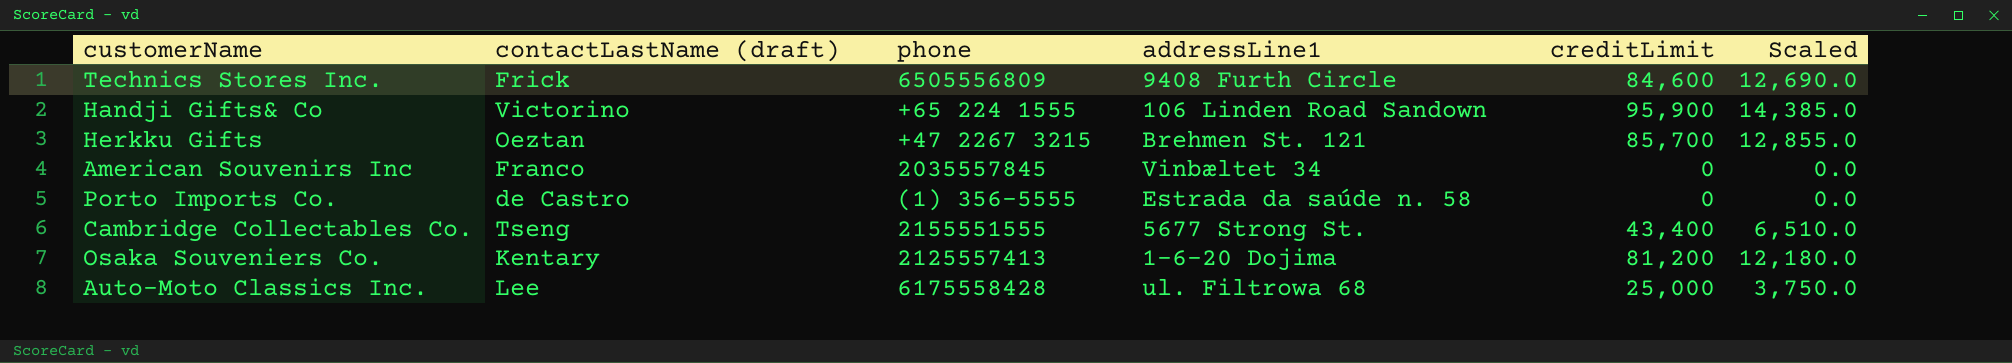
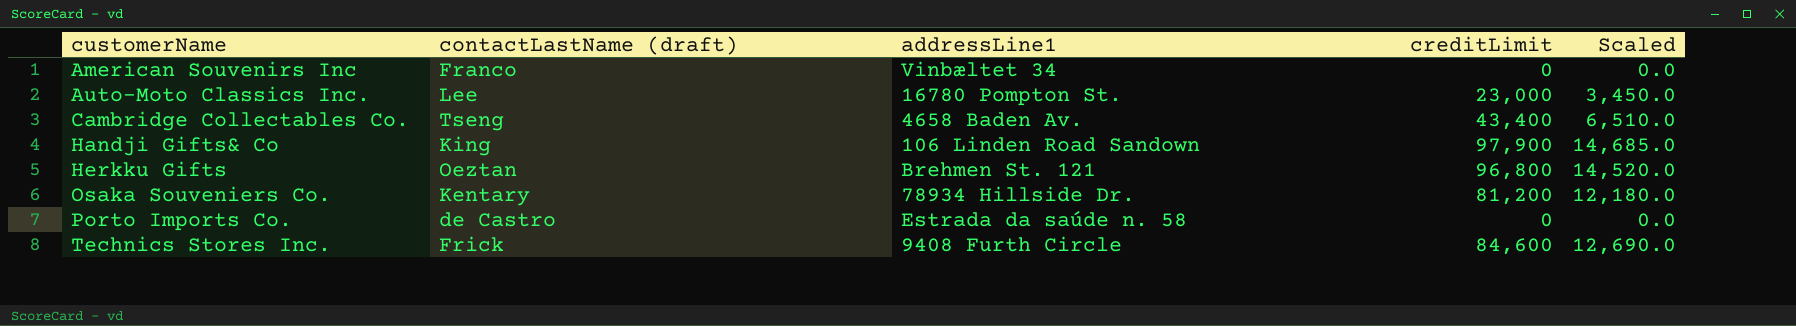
row order: none -> customerName ascending
column phone | position: 3 -> none
Auto-Moto Classics Inc. | addressLine1: ul. Filtrowa 68 -> 16780 Pompton St.
Auto-Moto Classics Inc. | creditLimit: 25,000 -> 23,000
Auto-Moto Classics Inc. | Scaled: 3,750.0 -> 3,450.0
Cambridge Collectables Co. | addressLine1: 5677 Strong St. -> 4658 Baden Av.
Handji Gifts& Co | contactLastName (draft): Victorino -> King
Handji Gifts& Co | creditLimit: 95,900 -> 97,900
Handji Gifts& Co | Scaled: 14,385.0 -> 14,685.0
Herkku Gifts | creditLimit: 85,700 -> 96,800
Herkku Gifts | Scaled: 12,855.0 -> 14,520.0
Osaka Souveniers Co. | addressLine1: 1-6-20 Dojima -> 78934 Hillside Dr.

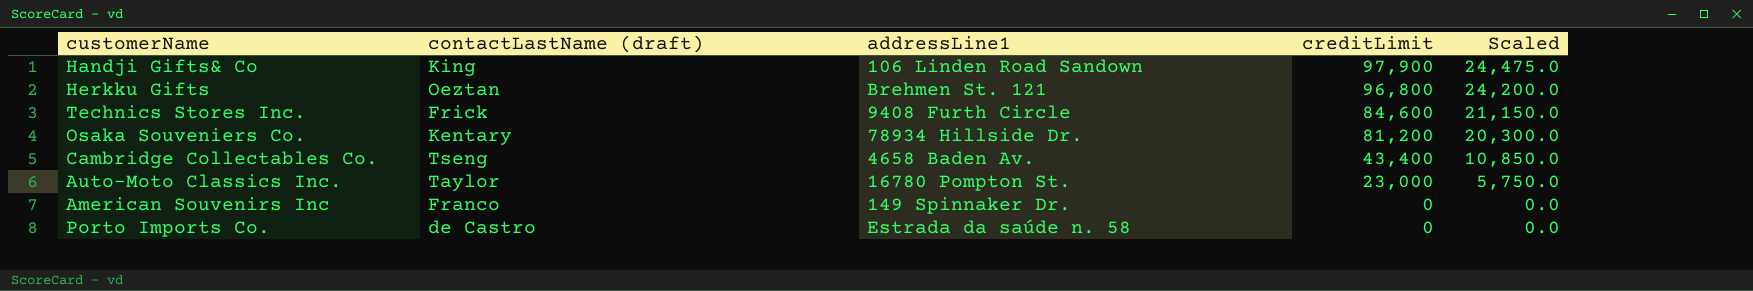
row order: customerName ascending -> creditLimit descending
column Scaled | formula: [creditLimit] * 0.15 -> [creditLimit] * 0.25
Auto-Moto Classics Inc. | contactLastName (draft): Lee -> Taylor
American Souvenirs Inc | addressLine1: Vinbæltet 34 -> 149 Spinnaker Dr.

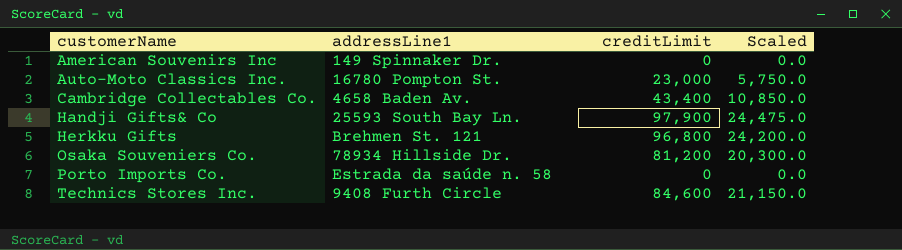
row order: creditLimit descending -> customerName ascending
column contactLastName (draft) | position: 2 -> none
Handji Gifts& Co | addressLine1: 106 Linden Road Sandown -> 25593 South Bay Ln.

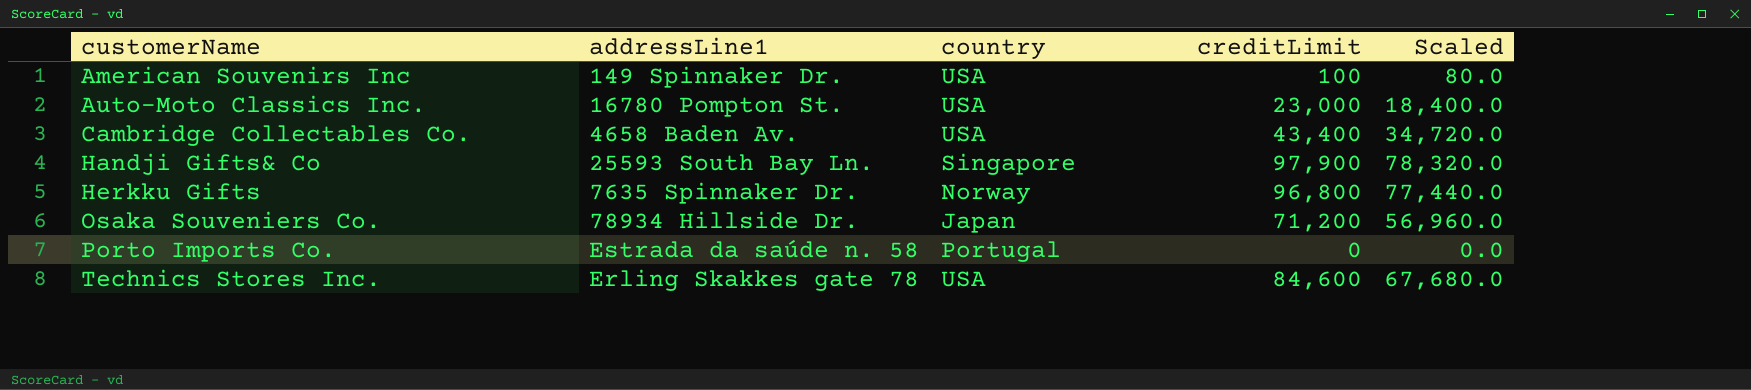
column country | position: none -> 3
column Scaled | formula: [creditLimit] * 0.25 -> [creditLimit] * 0.8
American Souvenirs Inc | creditLimit: 0 -> 100
Herkku Gifts | addressLine1: Brehmen St. 121 -> 7635 Spinnaker Dr.
Osaka Souveniers Co. | creditLimit: 81,200 -> 71,200
Technics Stores Inc. | addressLine1: 9408 Furth Circle -> Erling Skakkes gate 78

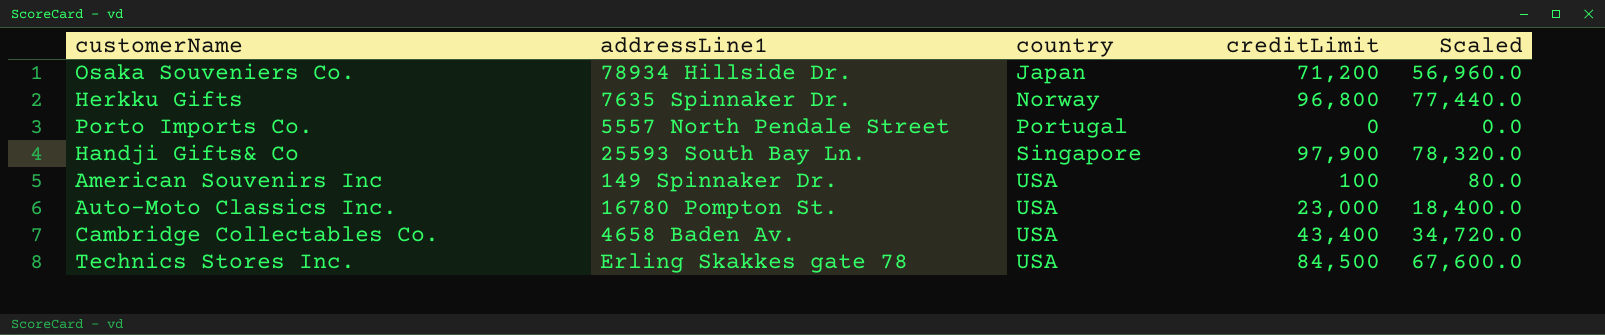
row order: customerName ascending -> country ascending
Porto Imports Co. | addressLine1: Estrada da saúde n. 58 -> 5557 North Pendale Street
Technics Stores Inc. | creditLimit: 84,600 -> 84,500
Technics Stores Inc. | Scaled: 67,680.0 -> 67,600.0

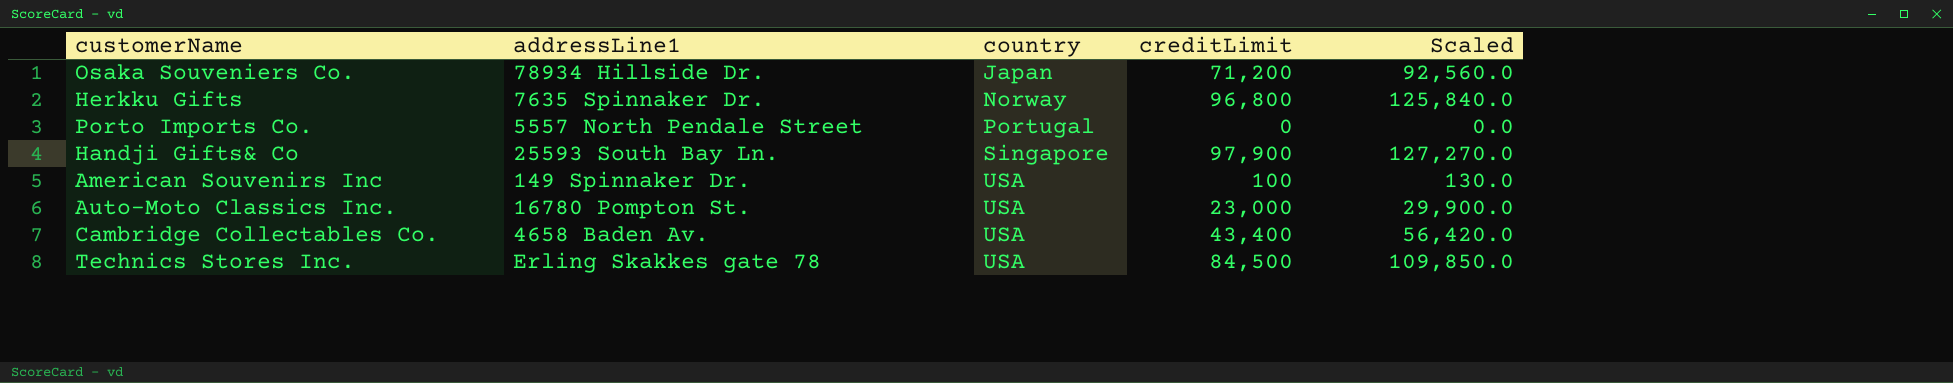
column Scaled | formula: [creditLimit] * 0.8 -> [creditLimit] * 1.3

